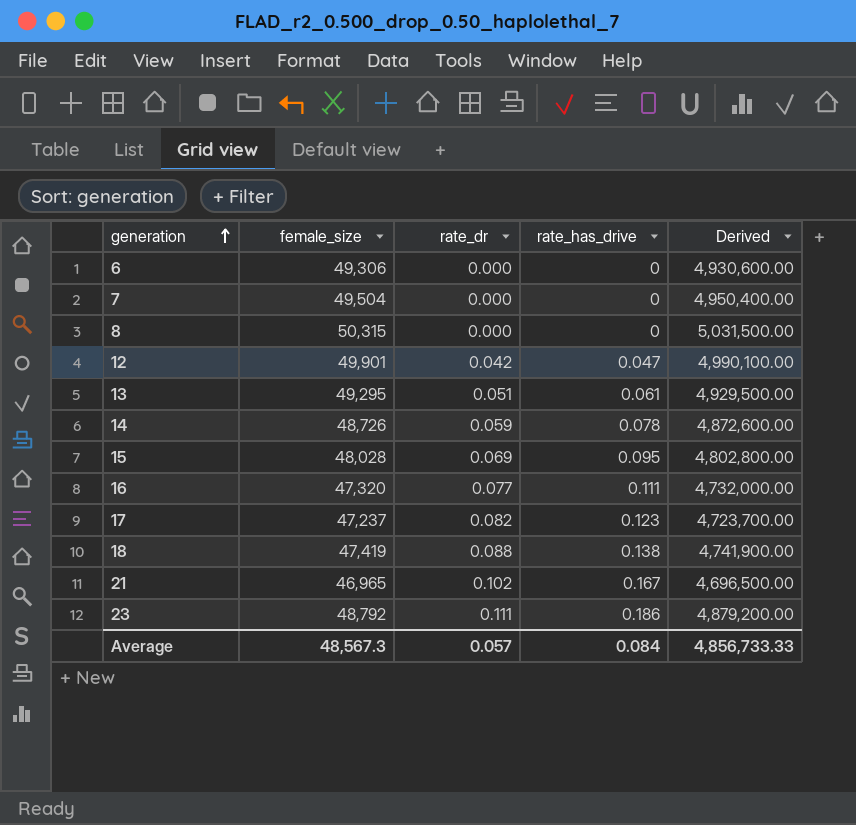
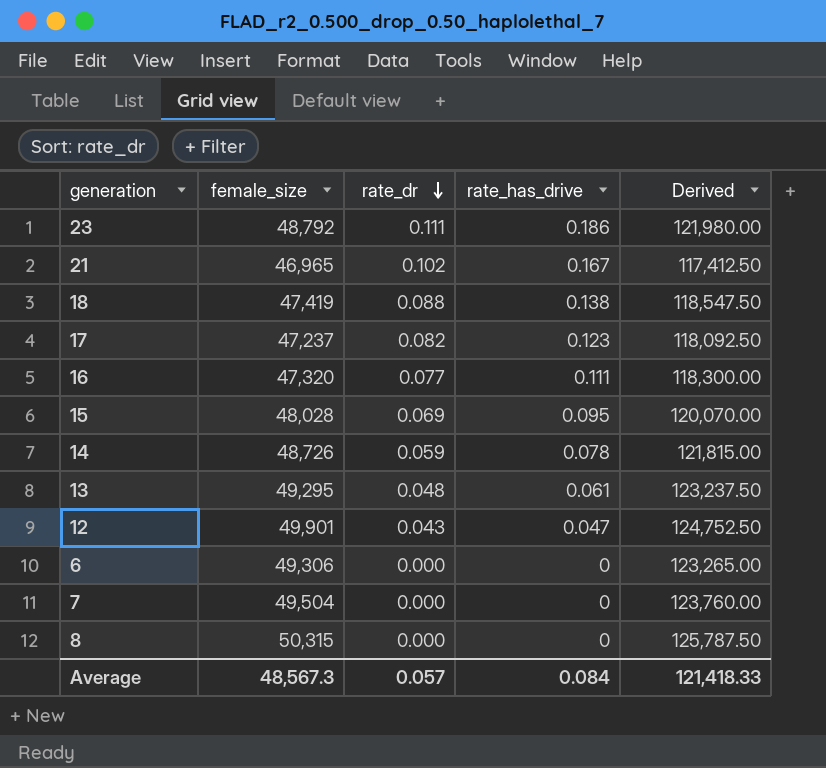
row order: generation ascending -> rate_dr descending
column Derived | formula: [female_size] * 100 -> [female_size] * 2.5
13 | rate_dr: 0.051 -> 0.048
12 | rate_dr: 0.042 -> 0.043
Average | Derived: 4,856,733.33 -> 121,418.33

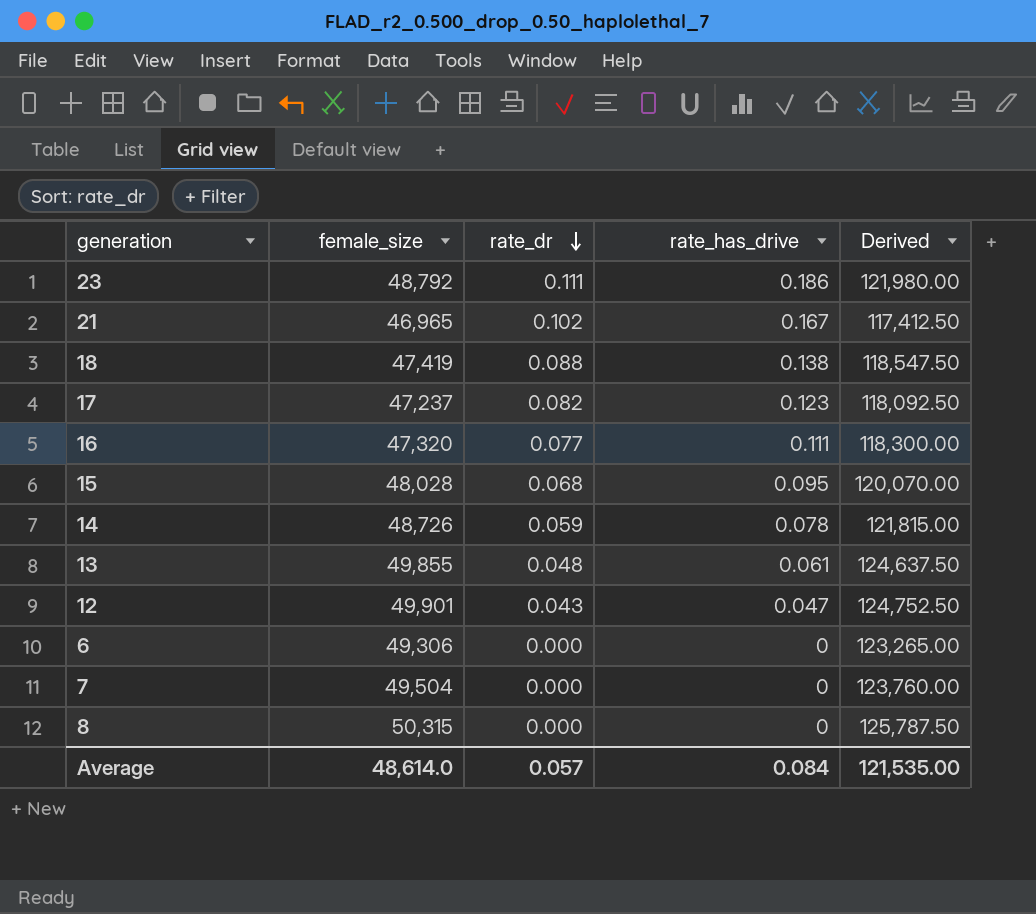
15 | rate_dr: 0.069 -> 0.068
13 | female_size: 49,295 -> 49,855
13 | Derived: 123,237.50 -> 124,637.50
Average | female_size: 48,567.3 -> 48,614.0
Average | Derived: 121,418.33 -> 121,535.00

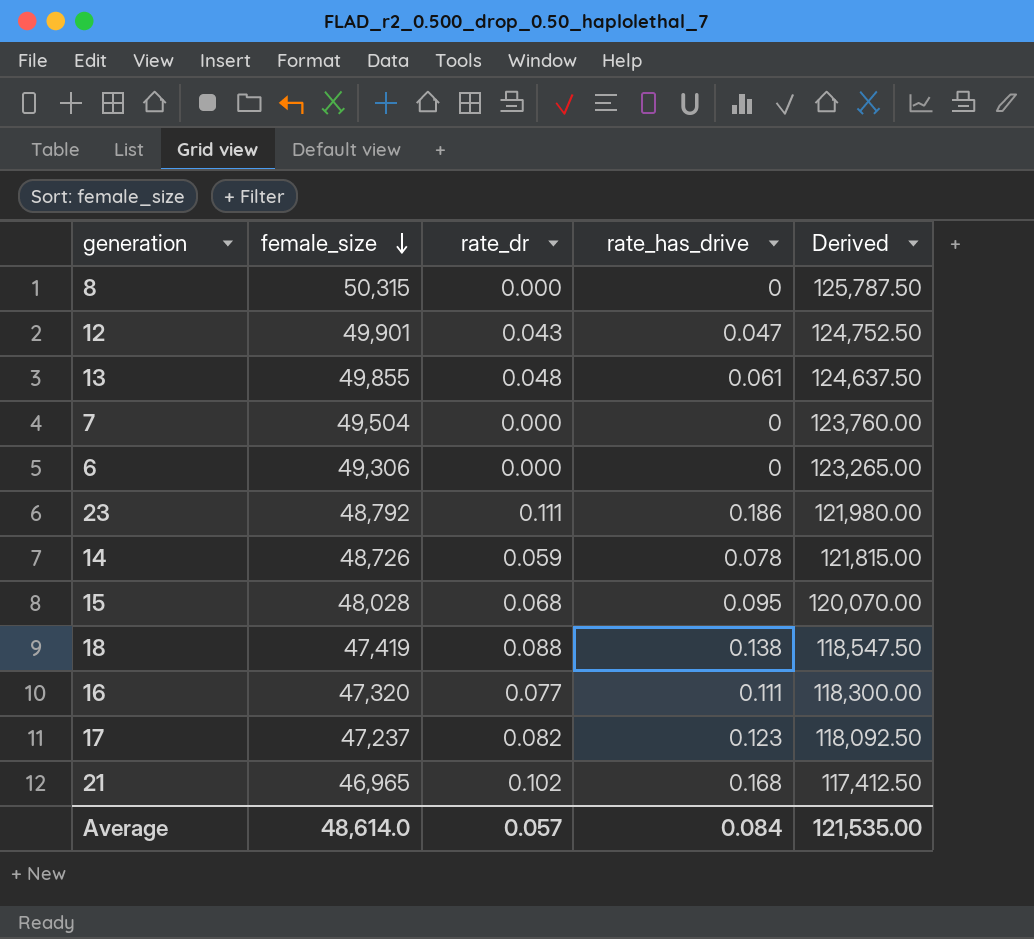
row order: rate_dr descending -> female_size descending
21 | rate_has_drive: 0.167 -> 0.168

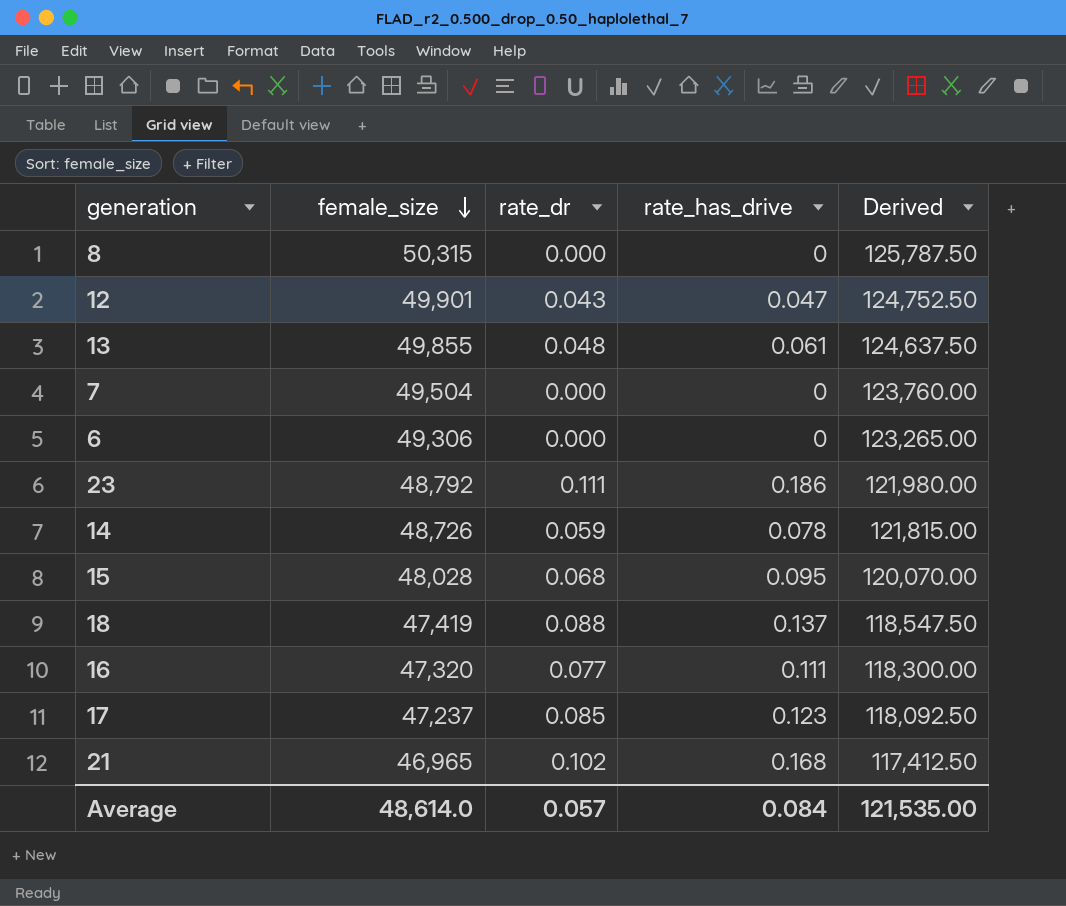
18 | rate_has_drive: 0.138 -> 0.137
17 | rate_dr: 0.082 -> 0.085

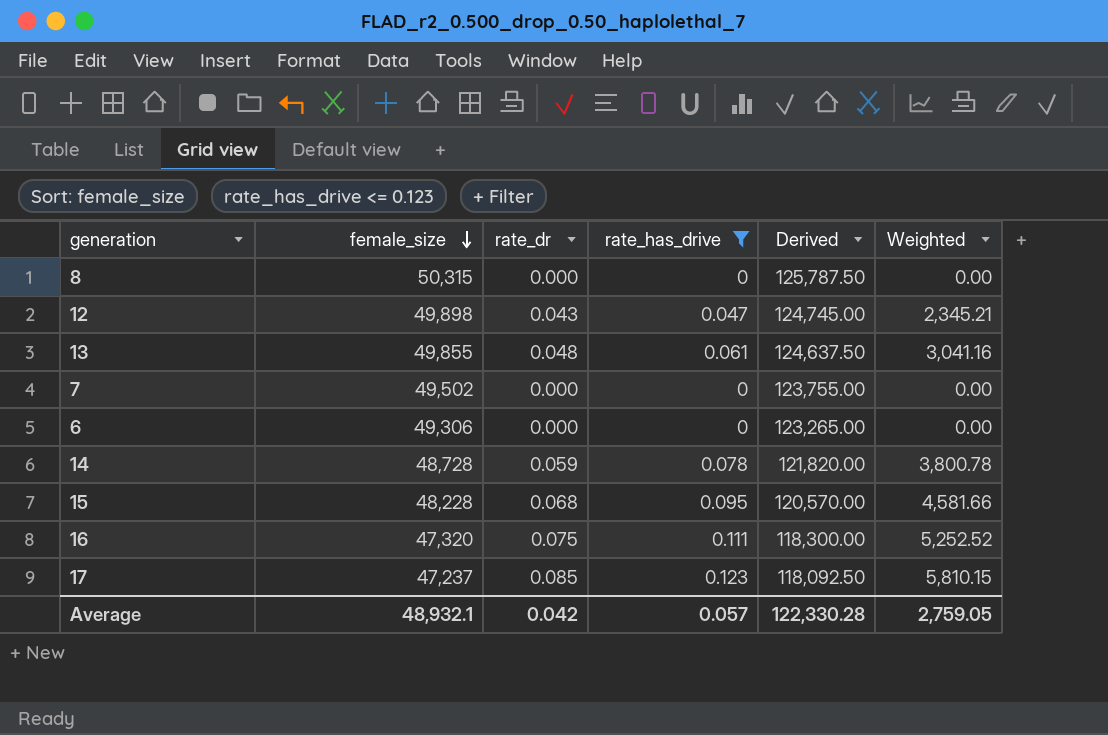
filter: none -> rate_has_drive <= 0.123
column Weighted | formula: none -> [female_size] * [rate_has_drive]
12 | female_size: 49,901 -> 49,898
12 | Derived: 124,752.50 -> 124,745.00
7 | female_size: 49,504 -> 49,502
7 | Derived: 123,760.00 -> 123,755.00
14 | female_size: 48,726 -> 48,728
14 | Derived: 121,815.00 -> 121,820.00
15 | female_size: 48,028 -> 48,228
15 | Derived: 120,070.00 -> 120,570.00
16 | rate_dr: 0.077 -> 0.075
Average | female_size: 48,614.0 -> 48,932.1
Average | rate_dr: 0.057 -> 0.042
Average | rate_has_drive: 0.084 -> 0.057
Average | Derived: 121,535.00 -> 122,330.28

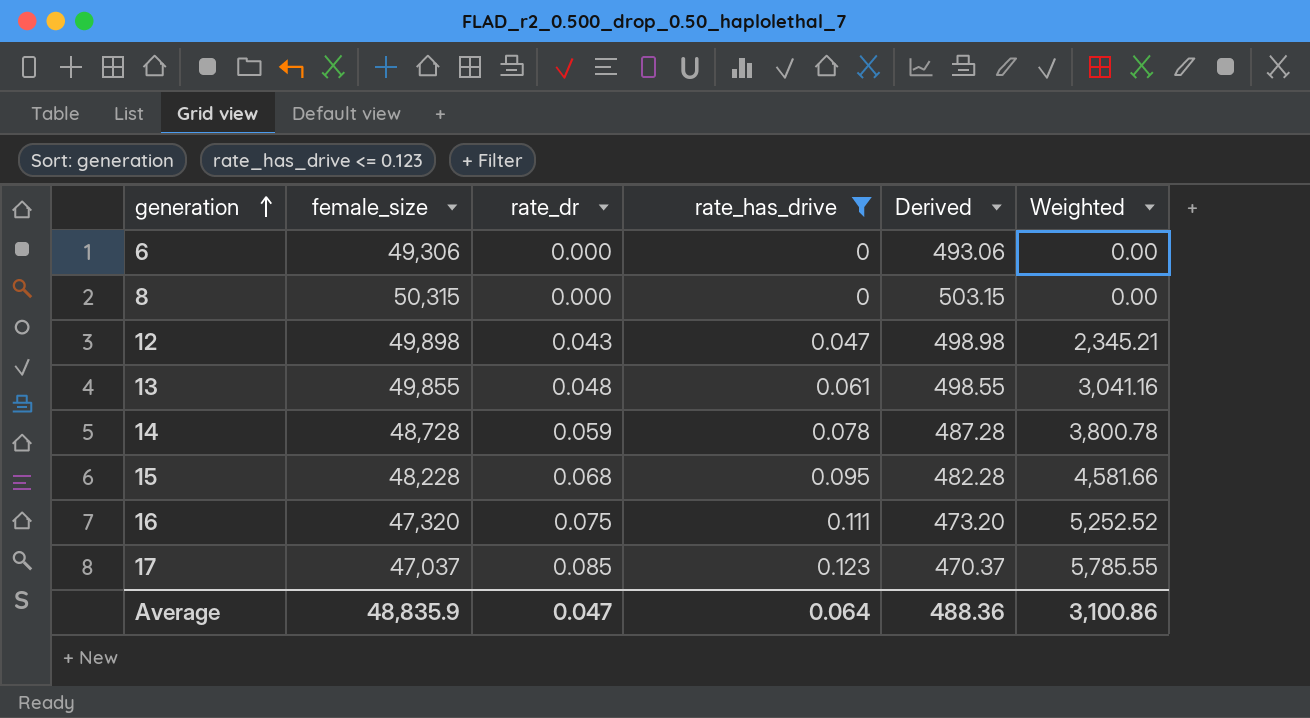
row order: female_size descending -> generation ascending
column Derived | formula: [female_size] * 2.5 -> [female_size] * 0.01
row 7: 49,502 | 0.000 | 0 | 123,755.00 | 0.00 -> none
17 | female_size: 47,237 -> 47,037
17 | Weighted: 5,810.15 -> 5,785.55
Average | female_size: 48,932.1 -> 48,835.9
Average | rate_dr: 0.042 -> 0.047
Average | rate_has_drive: 0.057 -> 0.064
Average | Derived: 122,330.28 -> 488.36
Average | Weighted: 2,759.05 -> 3,100.86

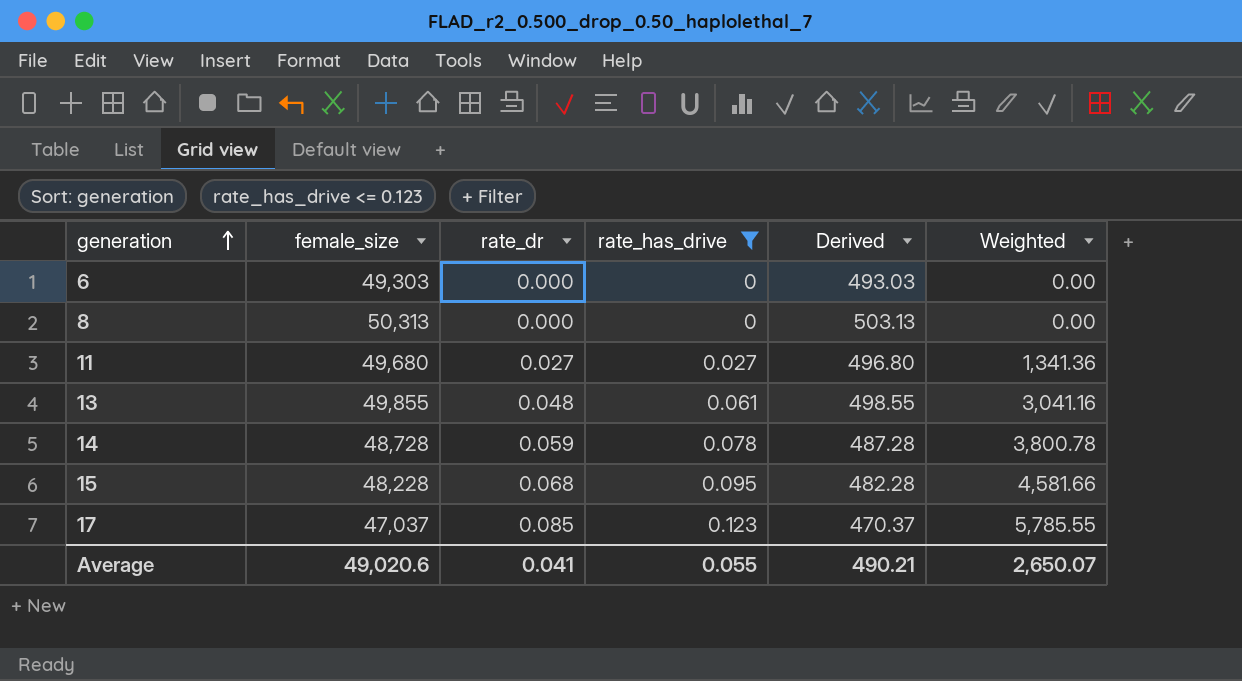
row 12: 49,898 | 0.043 | 0.047 | 498.98 | 2,345.21 -> none
row 16: 47,320 | 0.075 | 0.111 | 473.20 | 5,252.52 -> none
6 | female_size: 49,306 -> 49,303
6 | Derived: 493.06 -> 493.03
8 | female_size: 50,315 -> 50,313
8 | Derived: 503.15 -> 503.13
row 11: none -> 49,680 | 0.027 | 0.027 | 496.80 | 1,341.36
Average | female_size: 48,835.9 -> 49,020.6
Average | rate_dr: 0.047 -> 0.041
Average | rate_has_drive: 0.064 -> 0.055
Average | Derived: 488.36 -> 490.21
Average | Weighted: 3,100.86 -> 2,650.07

